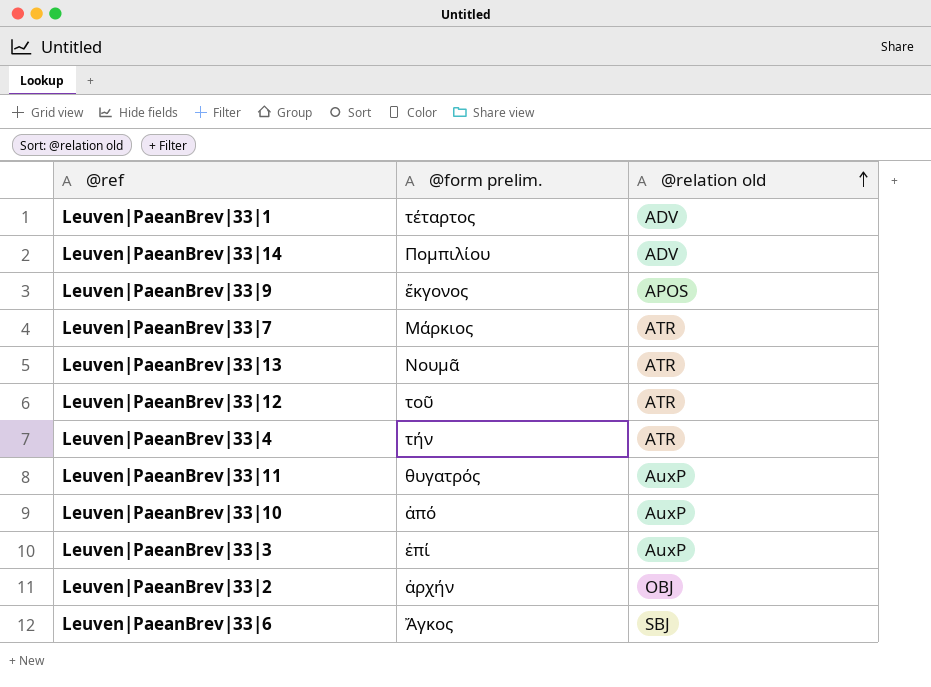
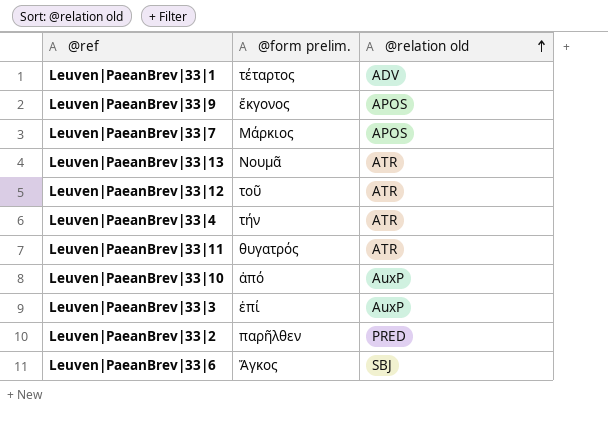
row Leuven|PaeanBrev|33|14: Πομπιλίου | ADV -> none
Leuven|PaeanBrev|33|7 | @relation old: ATR -> APOS
Leuven|PaeanBrev|33|11 | @relation old: AuxP -> ATR
Leuven|PaeanBrev|33|2 | @form prelim.: ἀρχήν -> παρῆλθεν
Leuven|PaeanBrev|33|2 | @relation old: OBJ -> PRED

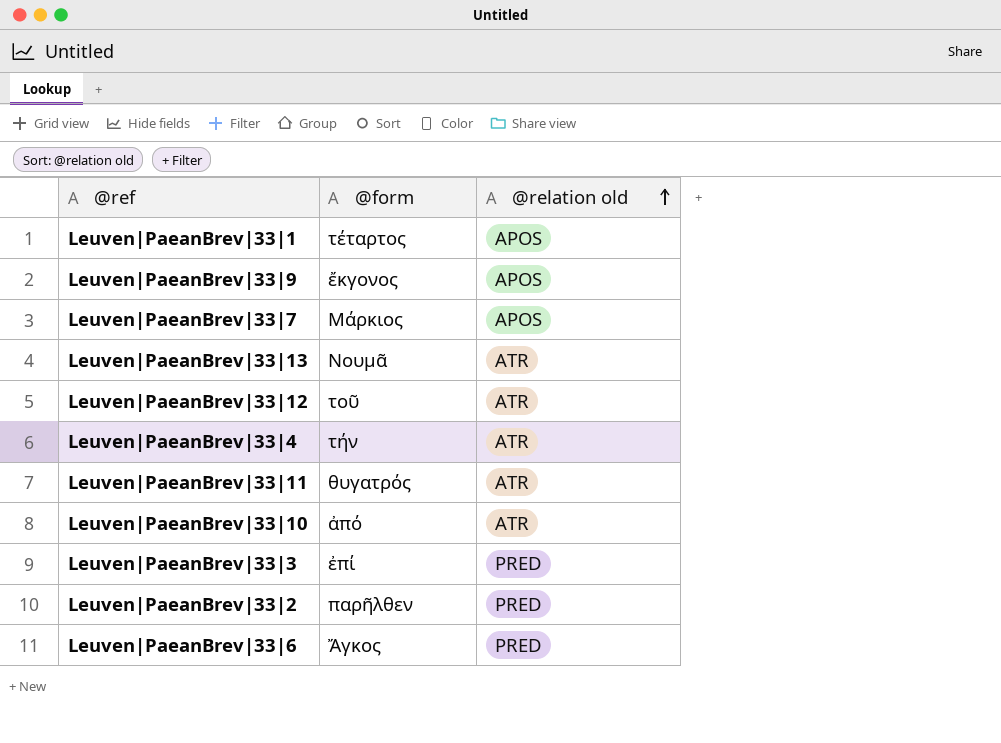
column name: @form prelim. -> @form
Leuven|PaeanBrev|33|1 | @relation old: ADV -> APOS
Leuven|PaeanBrev|33|10 | @relation old: AuxP -> ATR
Leuven|PaeanBrev|33|3 | @relation old: AuxP -> PRED
Leuven|PaeanBrev|33|6 | @relation old: SBJ -> PRED

